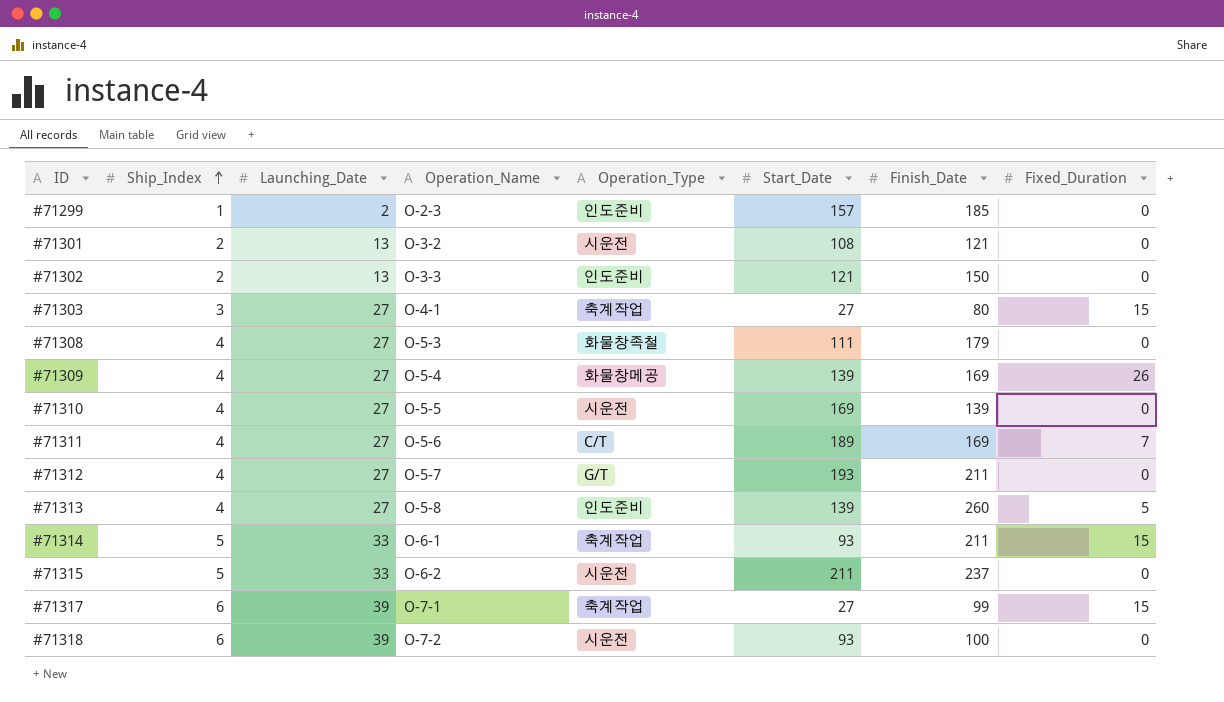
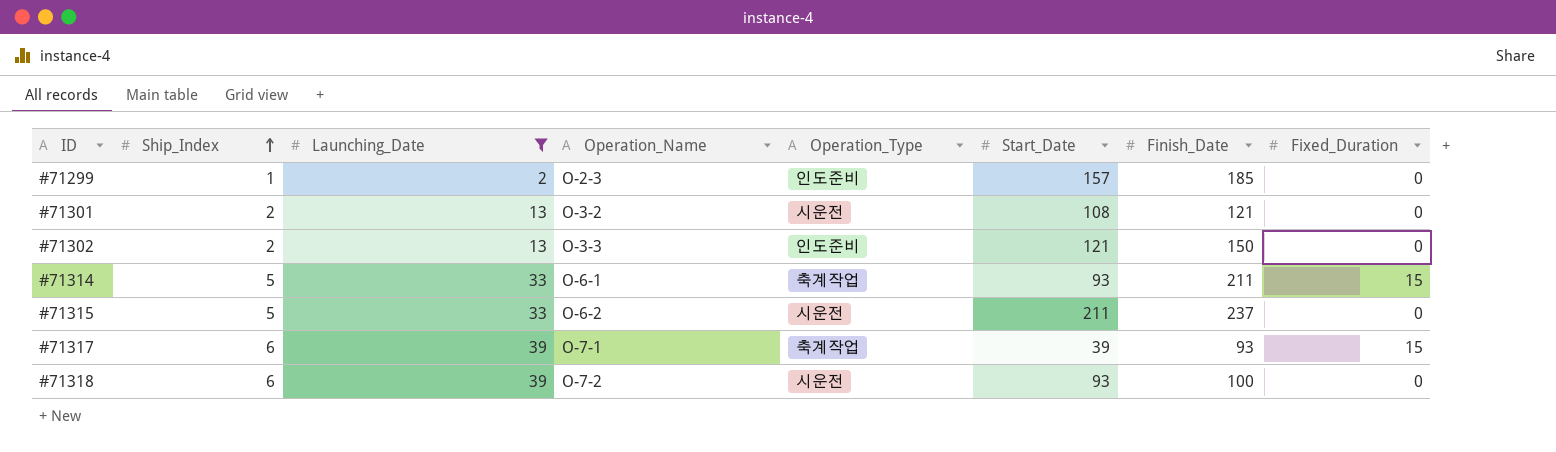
filter: none -> Launching_Date != 27
#71317 | Start_Date: 27 -> 39
#71317 | Finish_Date: 99 -> 93

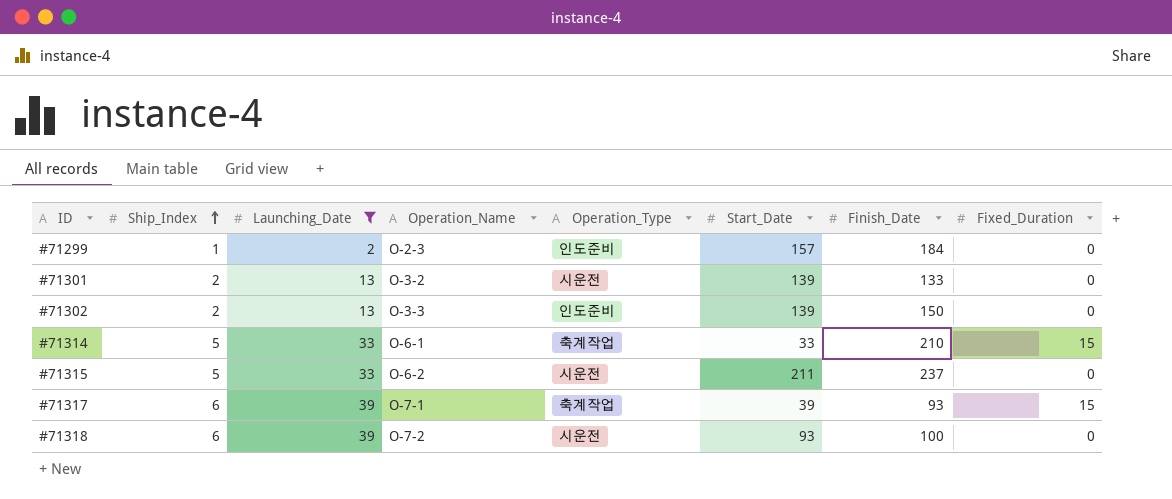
#71299 | Finish_Date: 185 -> 184
#71301 | Start_Date: 108 -> 139
#71301 | Finish_Date: 121 -> 133
#71302 | Start_Date: 121 -> 139
#71314 | Start_Date: 93 -> 33
#71314 | Finish_Date: 211 -> 210

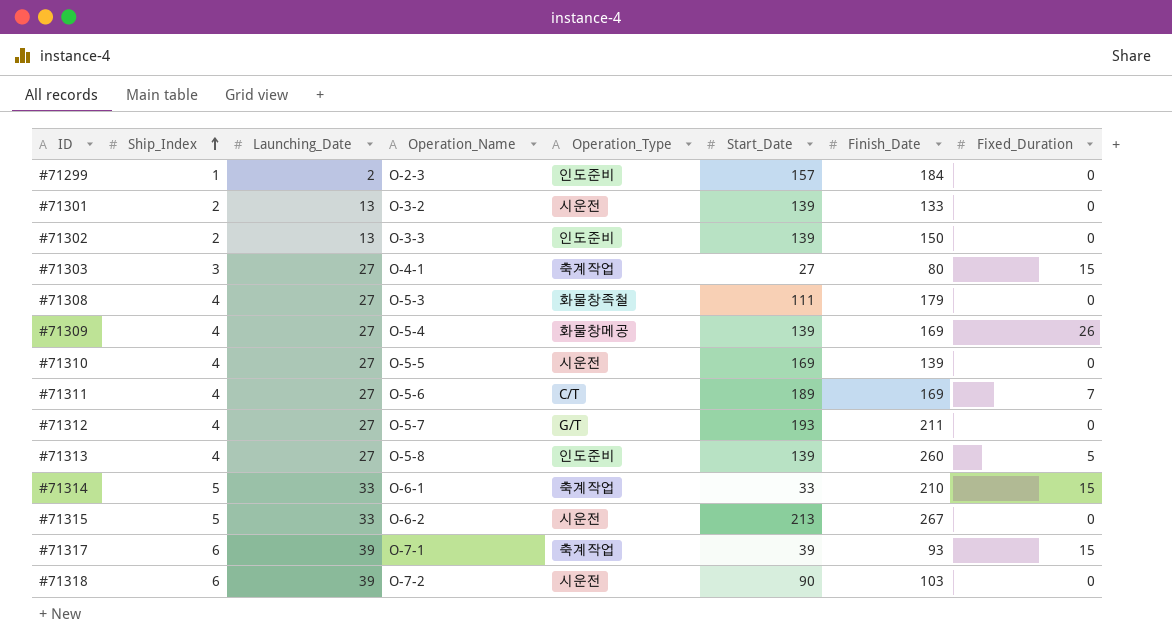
filter: Launching_Date != 27 -> none
#71315 | Start_Date: 211 -> 213
#71315 | Finish_Date: 237 -> 267
#71318 | Start_Date: 93 -> 90
#71318 | Finish_Date: 100 -> 103

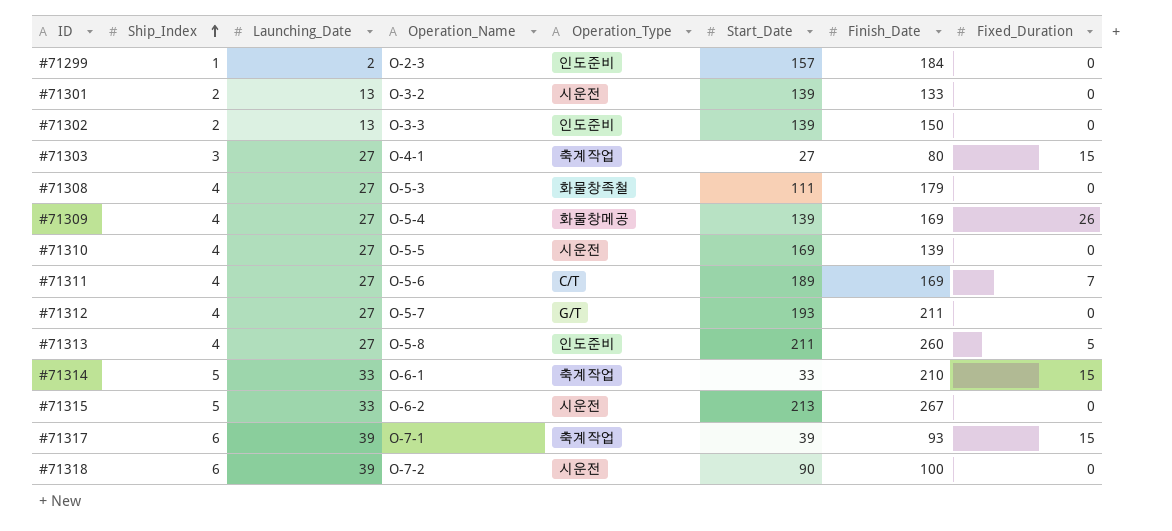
#71313 | Start_Date: 139 -> 211
#71318 | Finish_Date: 103 -> 100

